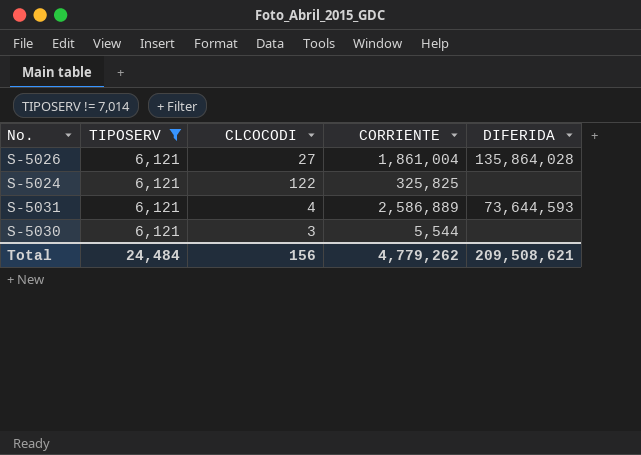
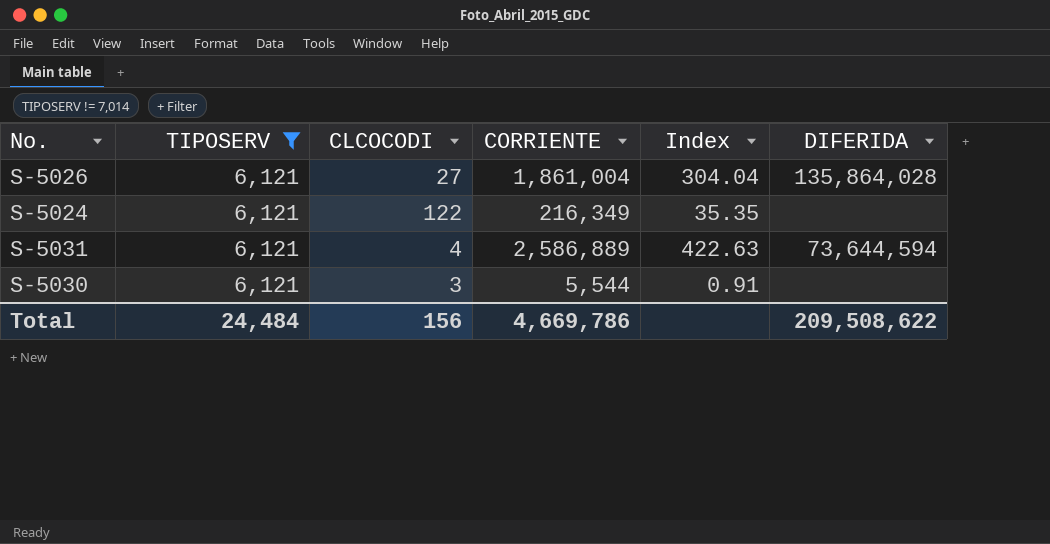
column Index | formula: none -> [CORRIENTE] / [TIPOSERV]
S-5024 | CORRIENTE: 325,825 -> 216,349
S-5031 | DIFERIDA: 73,644,593 -> 73,644,594
Total | CORRIENTE: 4,779,262 -> 4,669,786
Total | DIFERIDA: 209,508,621 -> 209,508,622

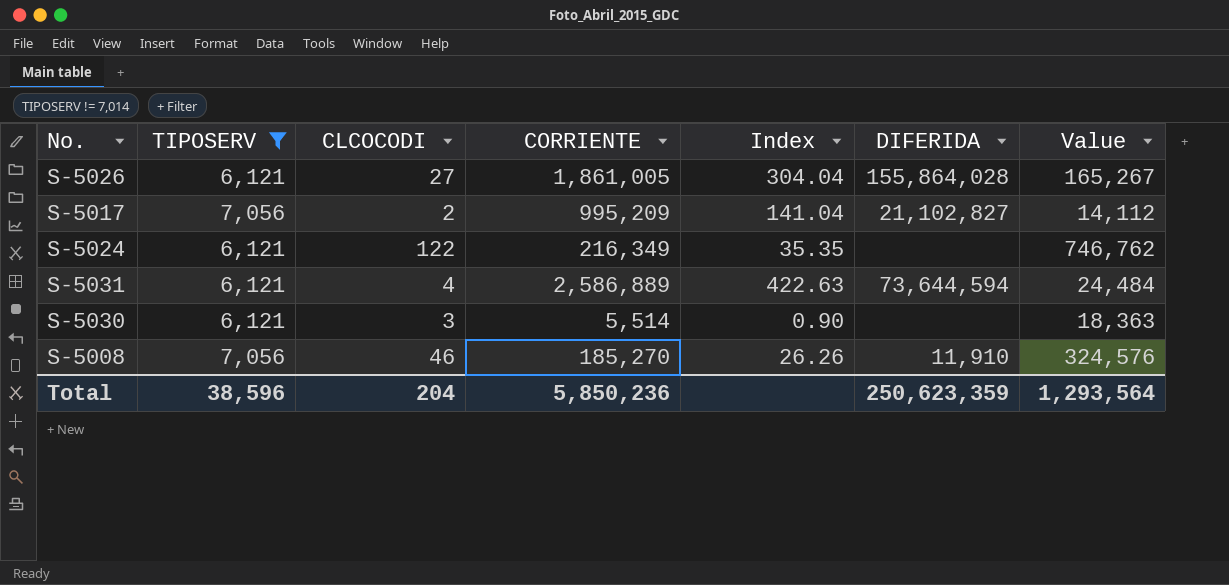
column Value | formula: none -> [TIPOSERV] * [CLCOCODI]
S-5026 | CORRIENTE: 1,861,004 -> 1,861,005
S-5026 | DIFERIDA: 135,864,028 -> 155,864,028
row S-5017: none -> 7,056 | 2 | 995,209 | 141.04 | 21,102,827 | 14,112
S-5030 | CORRIENTE: 5,544 -> 5,514
S-5030 | Index: 0.91 -> 0.90
row S-5008: none -> 7,056 | 46 | 185,270 | 26.26 | 11,910 | 324,576
Total | TIPOSERV: 24,484 -> 38,596
Total | CLCOCODI: 156 -> 204
Total | CORRIENTE: 4,669,786 -> 5,850,236
Total | DIFERIDA: 209,508,622 -> 250,623,359

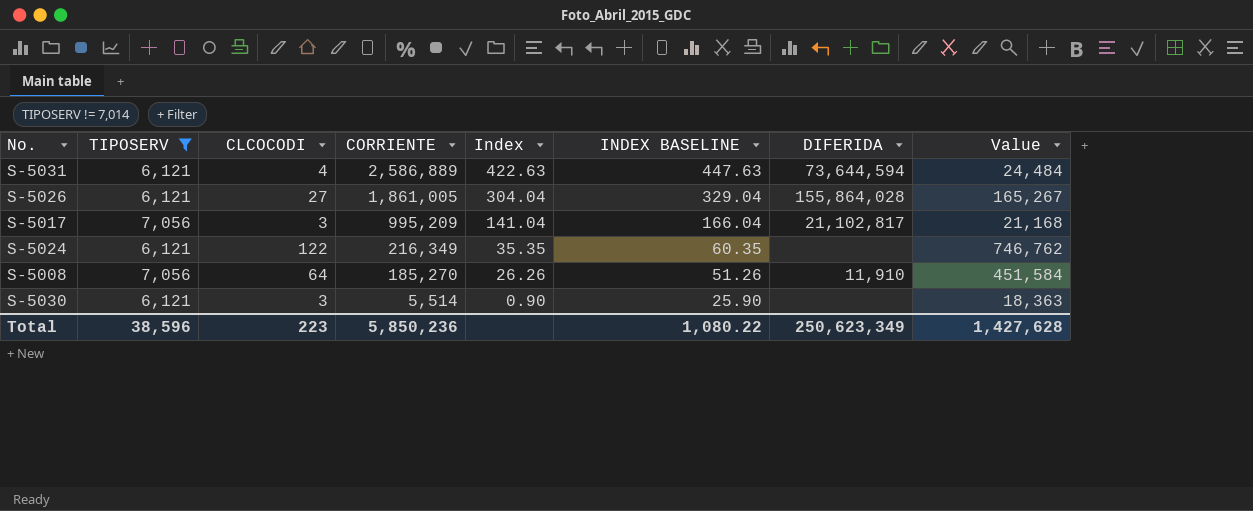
row order: none -> CORRIENTE descending
column INDEX BASELINE | formula: none -> [Index] + 25
S-5017 | CLCOCODI: 2 -> 3
S-5017 | DIFERIDA: 21,102,827 -> 21,102,817
S-5017 | Value: 14,112 -> 21,168
S-5008 | CLCOCODI: 46 -> 64
S-5008 | Value: 324,576 -> 451,584
Total | CLCOCODI: 204 -> 223
Total | DIFERIDA: 250,623,359 -> 250,623,349
Total | Value: 1,293,564 -> 1,427,628

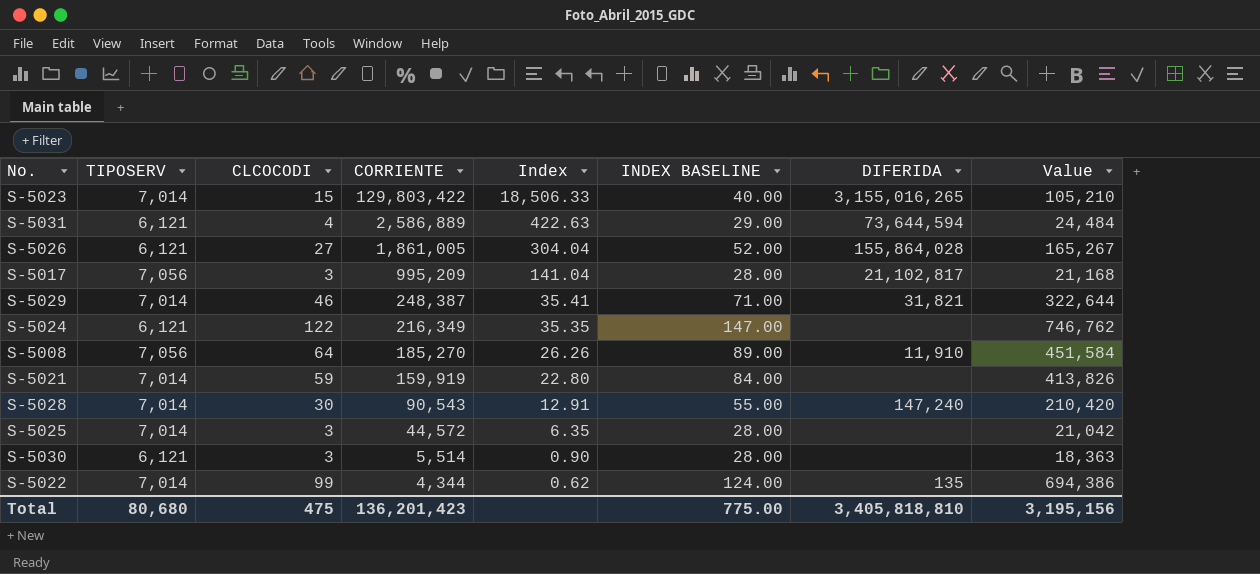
filter: TIPOSERV != 7,014 -> none
column INDEX BASELINE | formula: [Index] + 25 -> [CLCOCODI] + 25
Total | TIPOSERV: 38,596 -> 80,680
Total | CLCOCODI: 223 -> 475
Total | CORRIENTE: 5,850,236 -> 136,201,423
Total | INDEX BASELINE: 1,080.22 -> 775.00
Total | DIFERIDA: 250,623,349 -> 3,405,818,810
Total | Value: 1,427,628 -> 3,195,156

